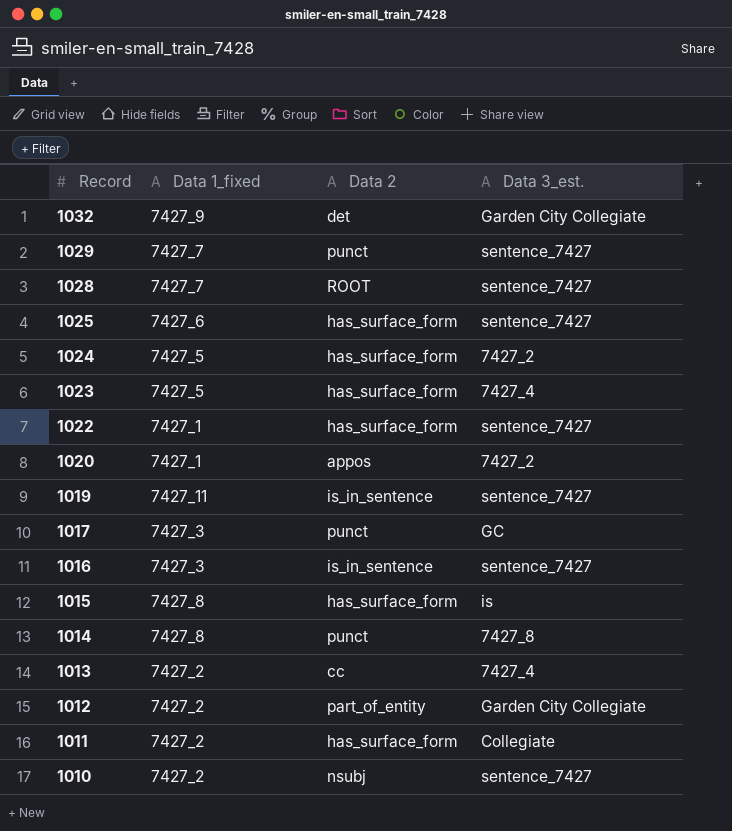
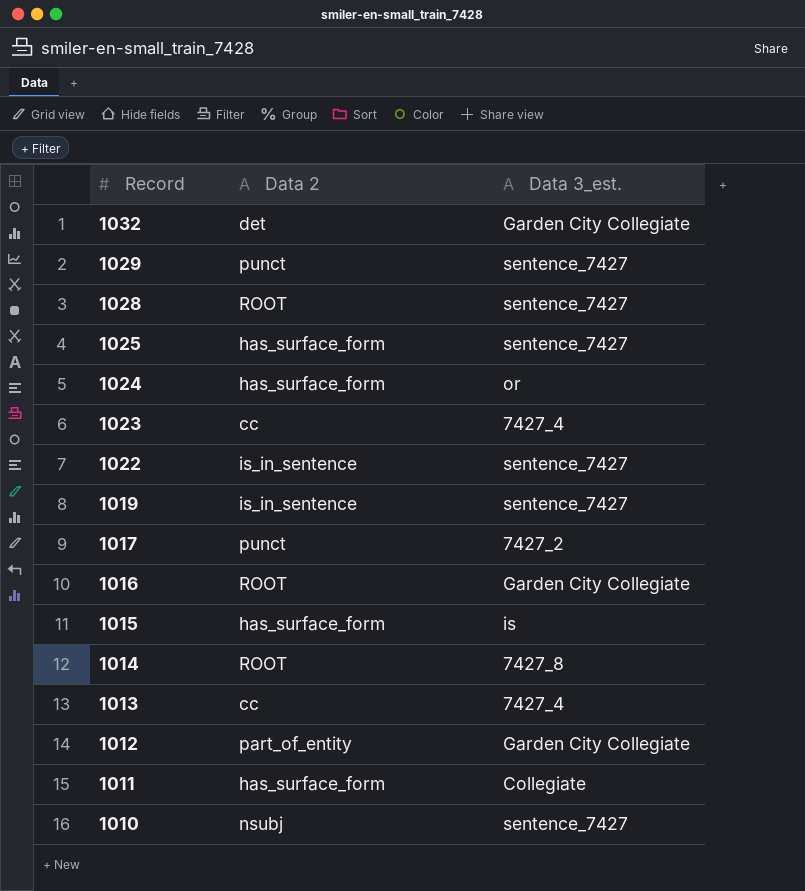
column Data 1_fixed | position: 2 -> none
row 1020: 7427_1 | appos | 7427_2 -> none
1024 | Data 3_est.: 7427_2 -> or
1023 | Data 2: has_surface_form -> cc
1022 | Data 2: has_surface_form -> is_in_sentence
1017 | Data 3_est.: GC -> 7427_2
1016 | Data 2: is_in_sentence -> ROOT
1016 | Data 3_est.: sentence_7427 -> Garden City Collegiate
1014 | Data 2: punct -> ROOT

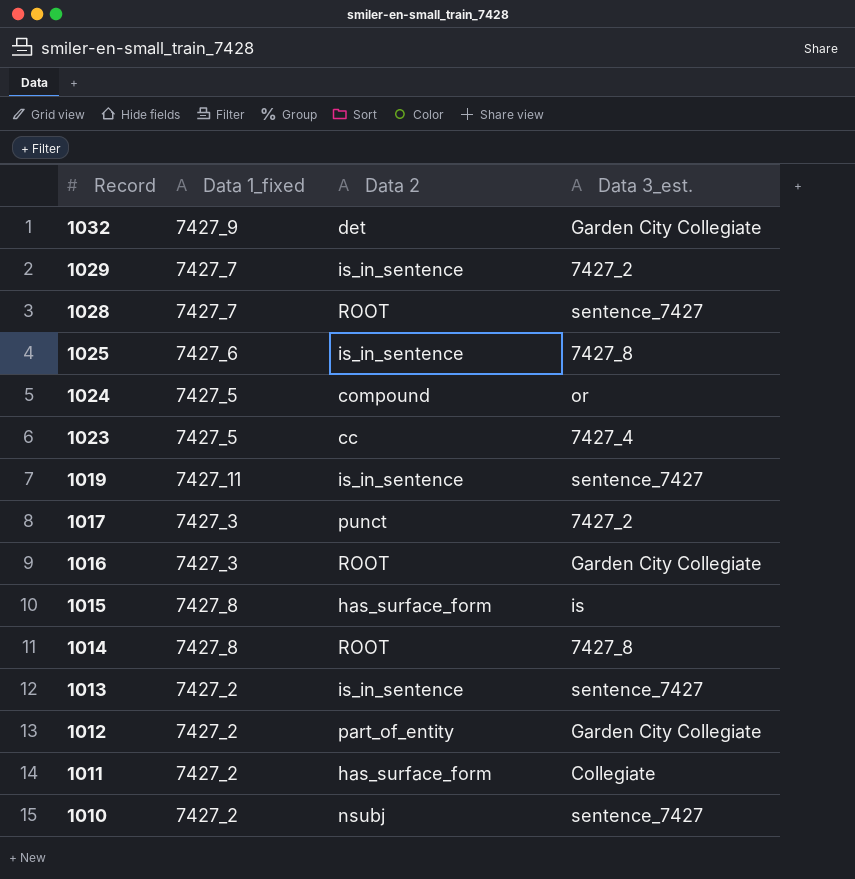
column Data 1_fixed | position: none -> 2
row 1022: is_in_sentence | sentence_7427 -> none
1029 | Data 2: punct -> is_in_sentence
1029 | Data 3_est.: sentence_7427 -> 7427_2
1025 | Data 2: has_surface_form -> is_in_sentence
1025 | Data 3_est.: sentence_7427 -> 7427_8
1024 | Data 2: has_surface_form -> compound
1013 | Data 2: cc -> is_in_sentence
1013 | Data 3_est.: 7427_4 -> sentence_7427

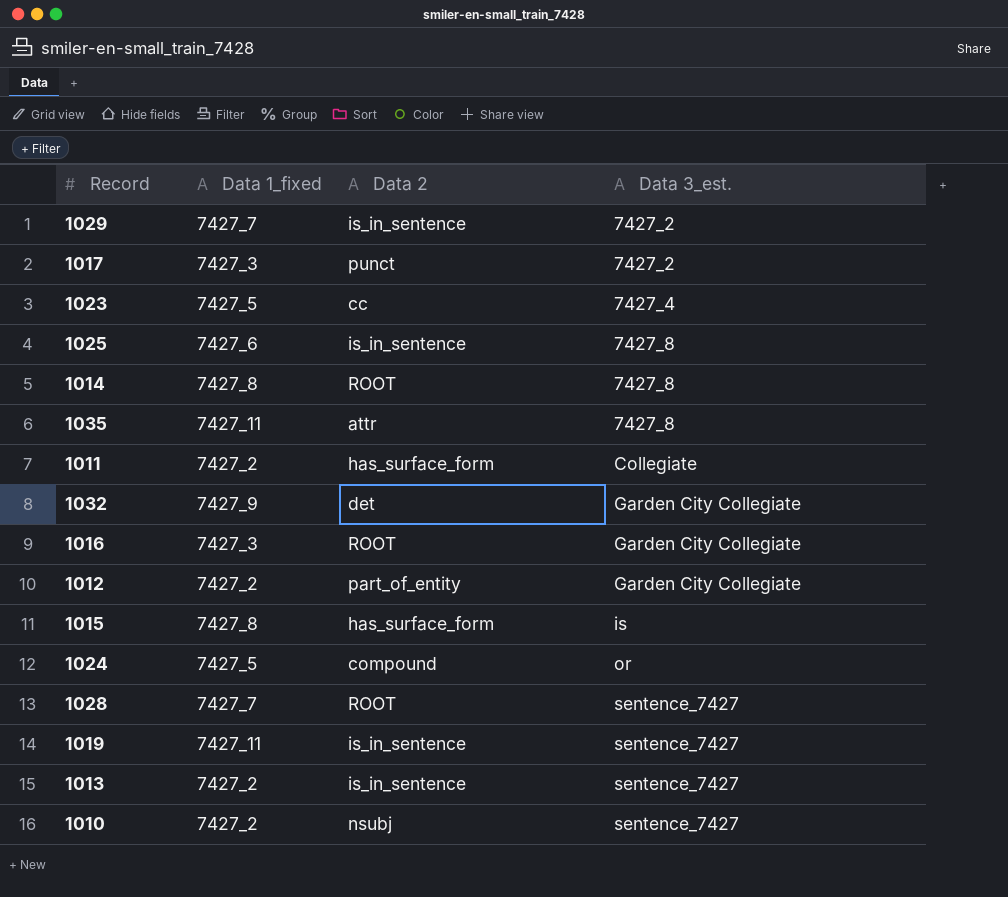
row order: Record descending -> Data 3_est. ascending
row 1035: none -> 7427_11 | attr | 7427_8

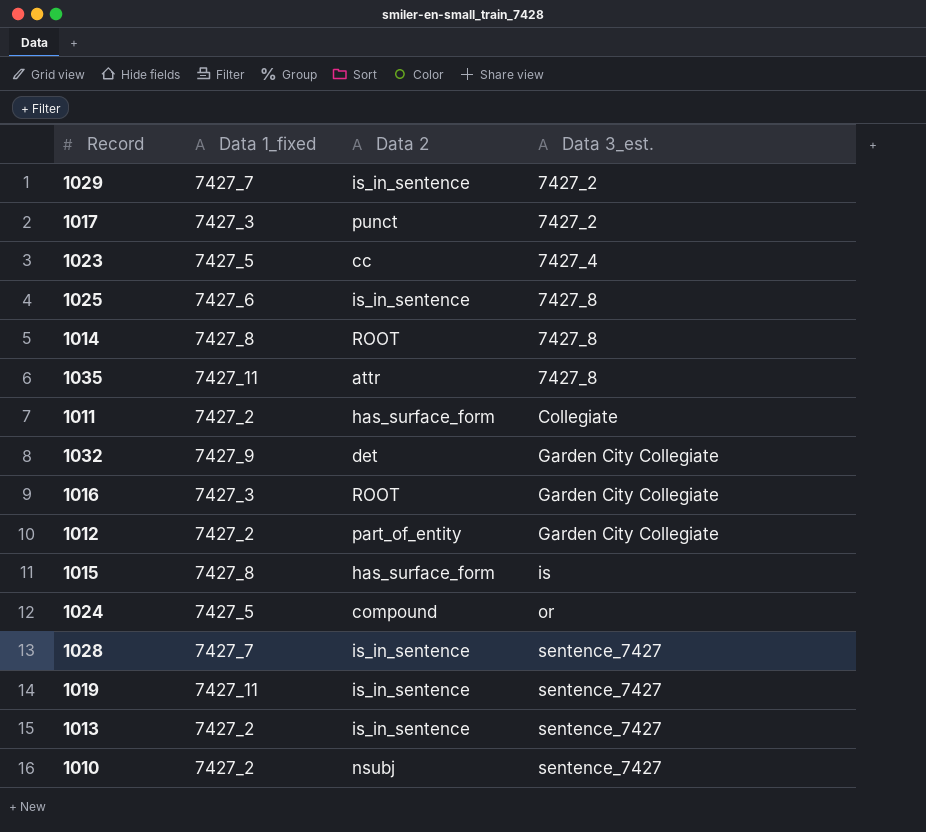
1028 | Data 2: ROOT -> is_in_sentence

